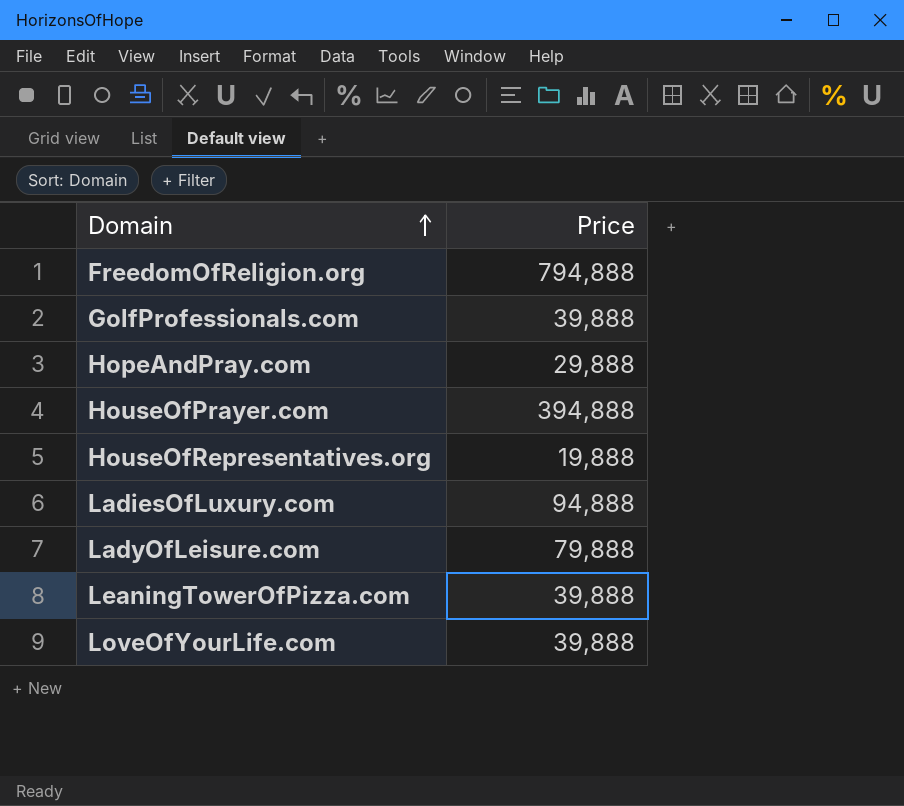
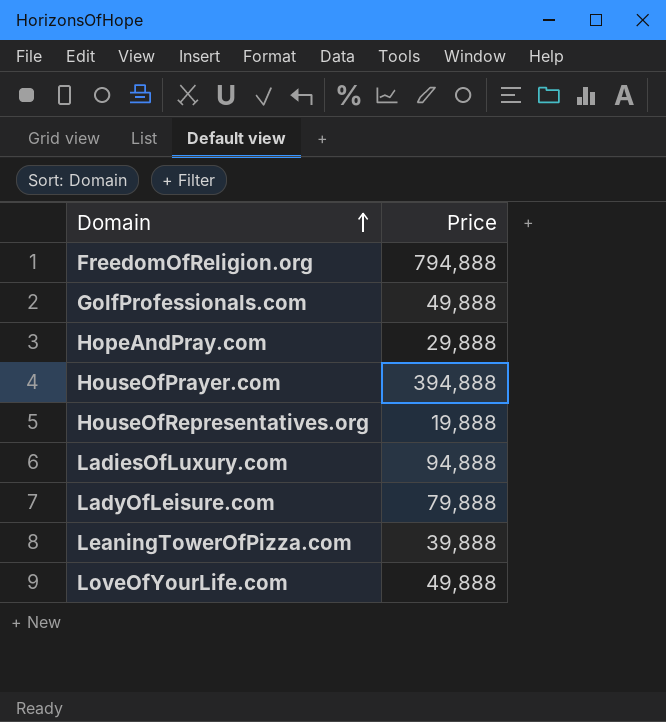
GolfProfessionals.com | Price: 39,888 -> 49,888
LoveOfYourLife.com | Price: 39,888 -> 49,888

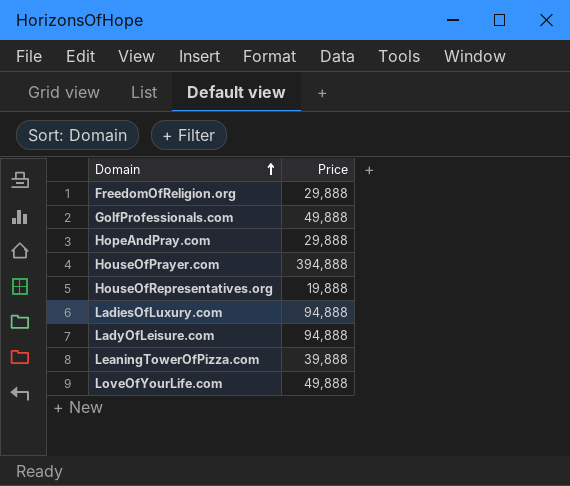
FreedomOfReligion.org | Price: 794,888 -> 29,888
LadyOfLeisure.com | Price: 79,888 -> 94,888

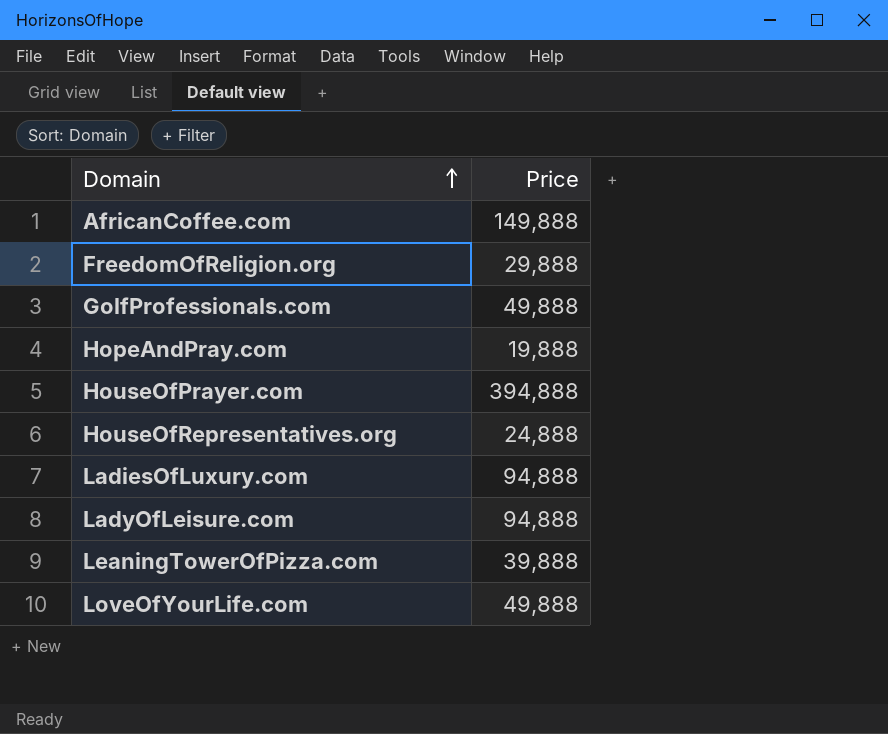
row AfricanCoffee.com: none -> 149,888
HopeAndPray.com | Price: 29,888 -> 19,888
HouseOfRepresentatives.org | Price: 19,888 -> 24,888

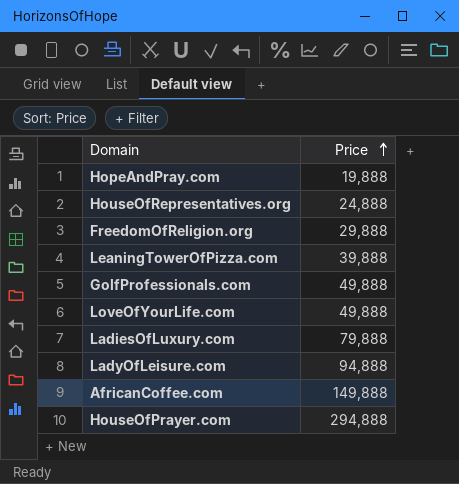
row order: Domain ascending -> Price ascending
LadiesOfLuxury.com | Price: 94,888 -> 79,888
HouseOfPrayer.com | Price: 394,888 -> 294,888

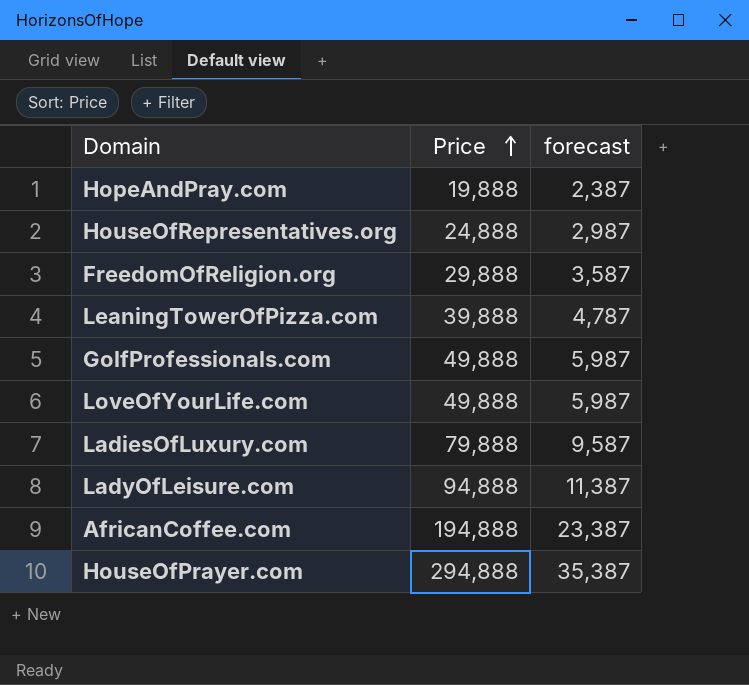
column forecast | formula: none -> [Price] * 0.12
AfricanCoffee.com | Price: 149,888 -> 194,888

